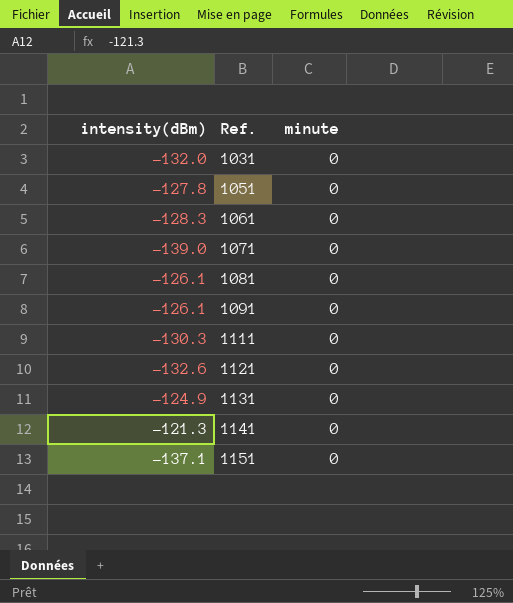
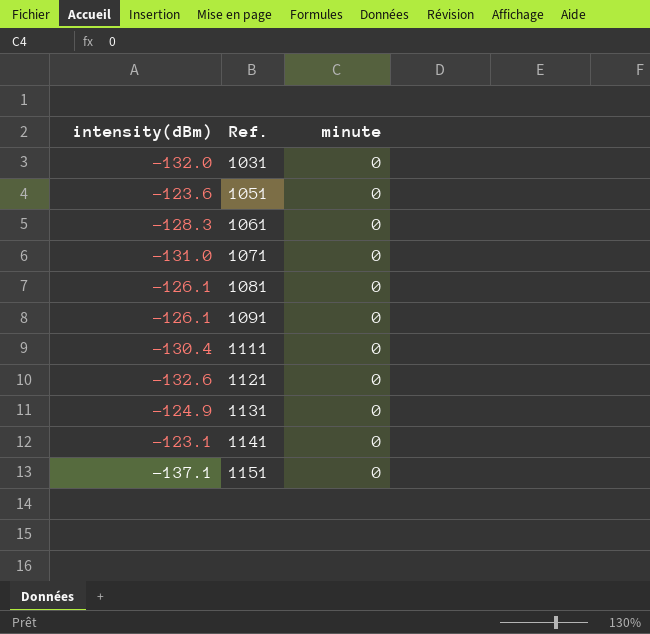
1051 | intensity(dBm): -127.8 -> -123.6
1071 | intensity(dBm): -139.0 -> -131.0
1111 | intensity(dBm): -130.3 -> -130.4
1141 | intensity(dBm): -121.3 -> -123.1

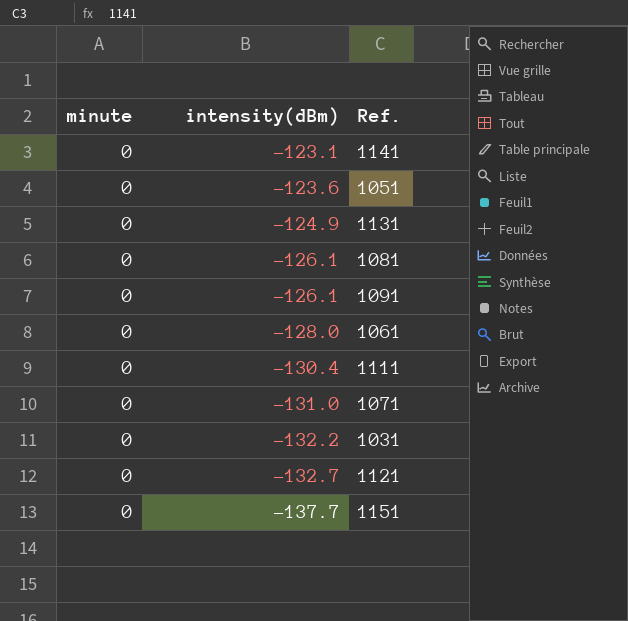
row order: Ref. ascending -> intensity(dBm) descending
column minute | position: 3 -> 1
1061 | intensity(dBm): -128.3 -> -128.0
1031 | intensity(dBm): -132.0 -> -132.2
1121 | intensity(dBm): -132.6 -> -132.7
1151 | intensity(dBm): -137.1 -> -137.7

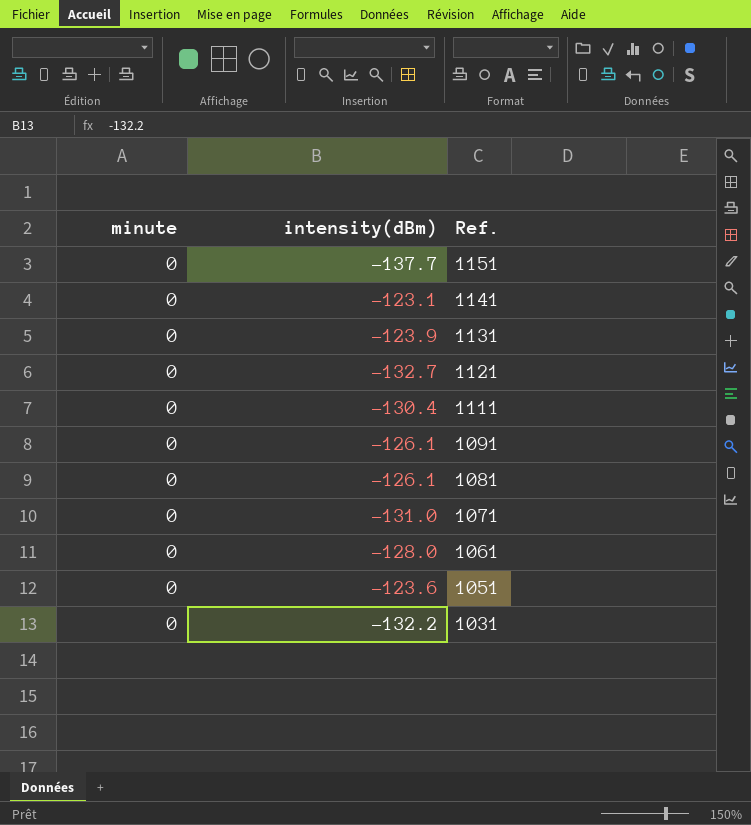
row order: intensity(dBm) descending -> Ref. descending
1131 | intensity(dBm): -124.9 -> -123.9

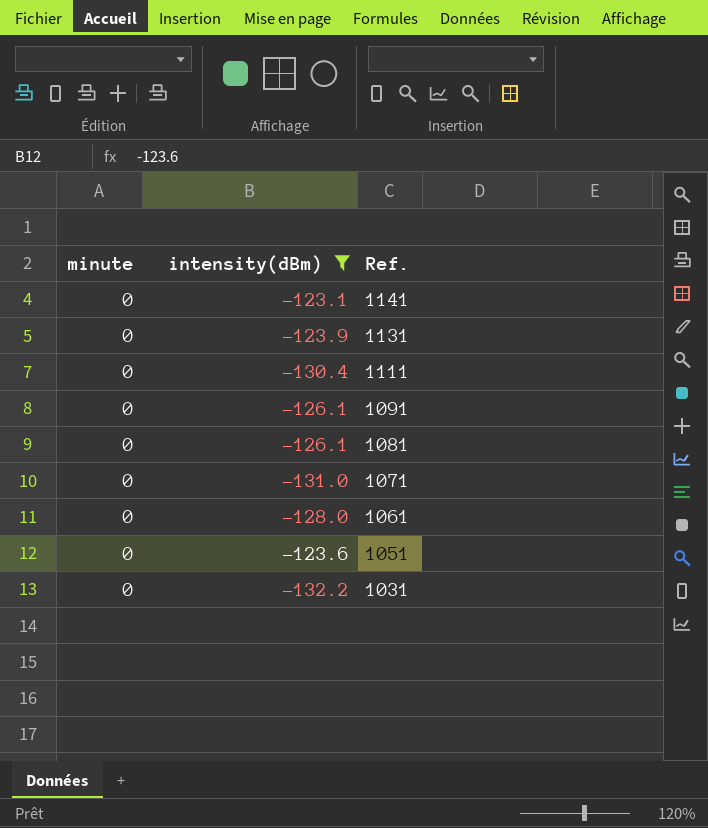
filter: none -> intensity(dBm) >= -132.2

